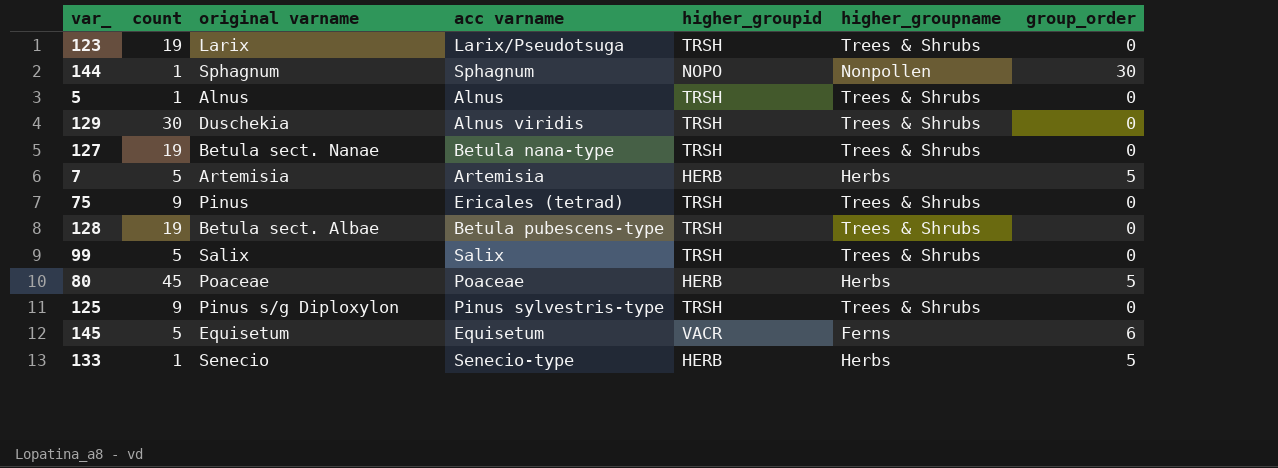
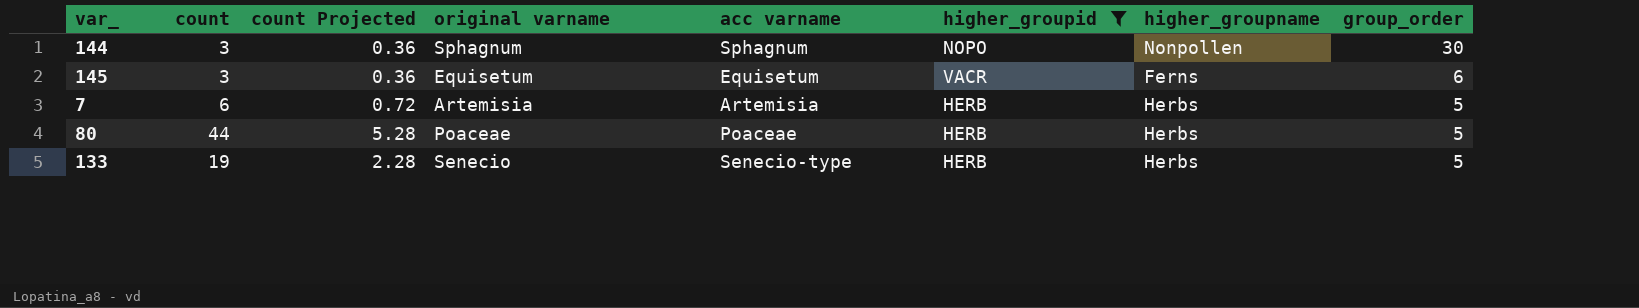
filter: none -> higher_groupid != TRSH
row order: none -> group_order descending
column count Projected | formula: none -> [count] * 0.12
144 | count: 1 -> 3
145 | count: 5 -> 3
7 | count: 5 -> 6
80 | count: 45 -> 44
133 | count: 1 -> 19

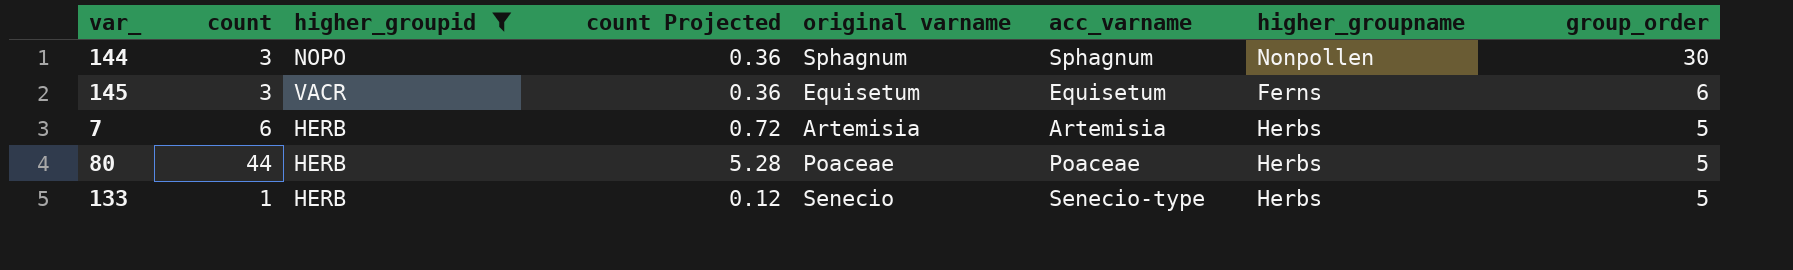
column higher_groupid | position: 6 -> 3
column name: acc varname -> acc_varname
133 | count: 19 -> 1
133 | count Projected: 2.28 -> 0.12

